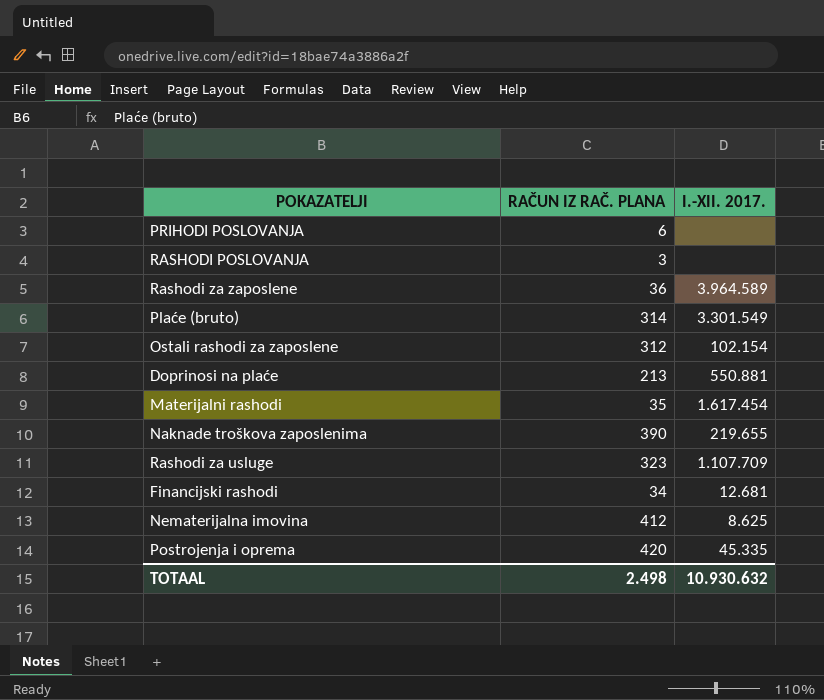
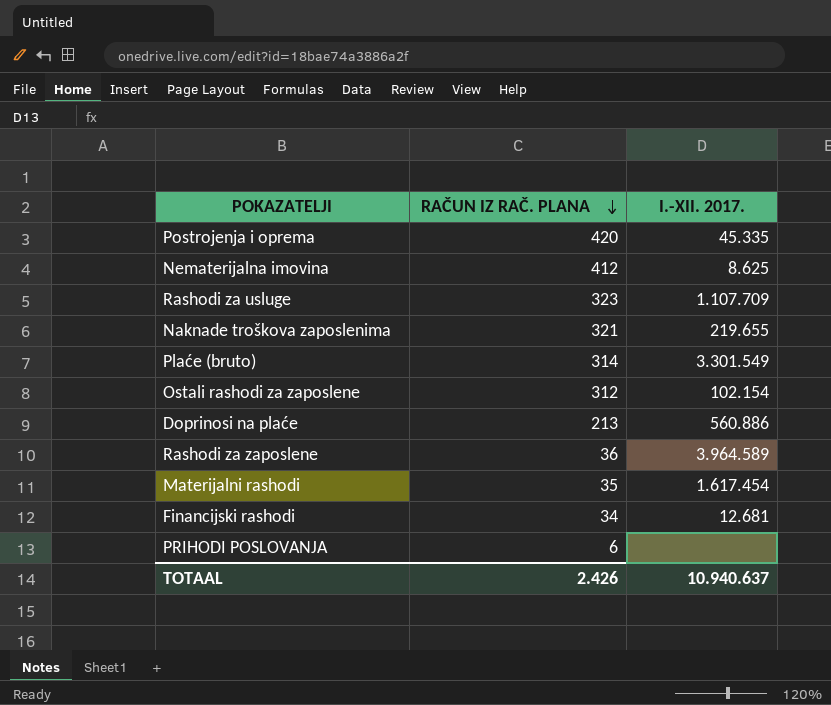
row order: none -> RAČUN IZ RAČ. PLANA descending
row RASHODI POSLOVANJA: 3 | none -> none
Naknade troškova zaposlenima | RAČUN IZ RAČ. PLANA: 390 -> 321
Doprinosi na plaće | I.-XII. 2017.: 550.881 -> 560.886
TOTAAL | RAČUN IZ RAČ. PLANA: 2.498 -> 2.426
TOTAAL | I.-XII. 2017.: 10.930.632 -> 10.940.637

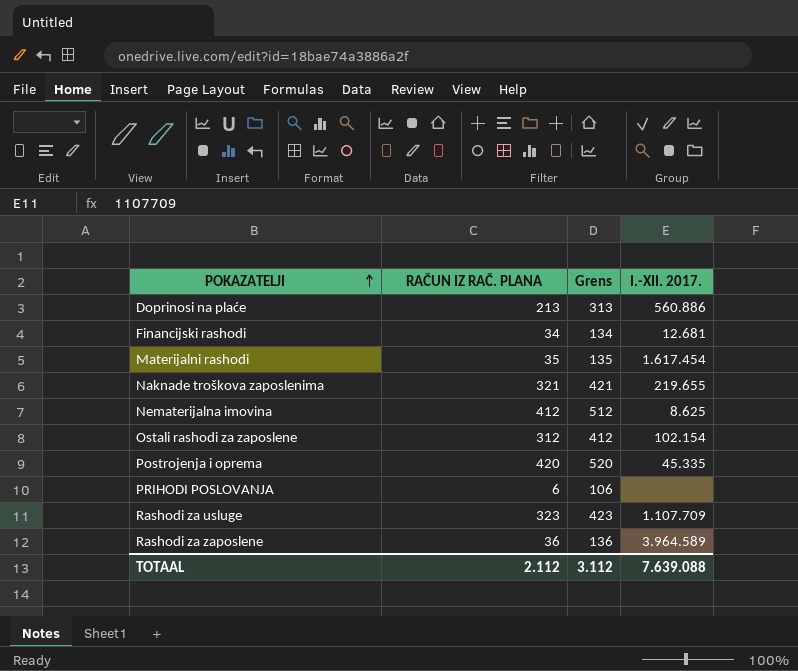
row order: RAČUN IZ RAČ. PLANA descending -> POKAZATELJI ascending
column Grens | formula: none -> [RAČUN IZ RAČ. PLANA] + 100
row Plaće (bruto): 314 | 3.301.549 -> none
TOTAAL | RAČUN IZ RAČ. PLANA: 2.426 -> 2.112
TOTAAL | I.-XII. 2017.: 10.940.637 -> 7.639.088

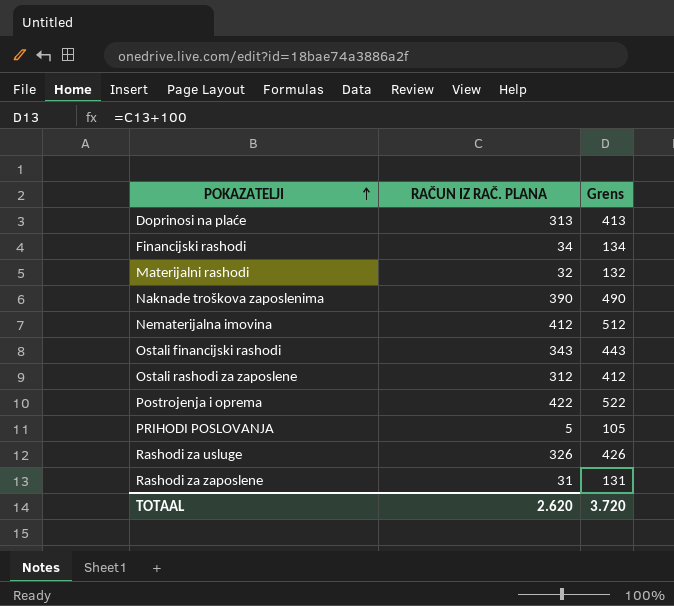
column I.-XII. 2017. | position: 4 -> none
Doprinosi na plaće | RAČUN IZ RAČ. PLANA: 213 -> 313
Doprinosi na plaće | Grens: 313 -> 413
Materijalni rashodi | RAČUN IZ RAČ. PLANA: 35 -> 32
Materijalni rashodi | Grens: 135 -> 132
Naknade troškova zaposlenima | RAČUN IZ RAČ. PLANA: 321 -> 390
Naknade troškova zaposlenima | Grens: 421 -> 490
row Ostali financijski rashodi: none -> 343 | 443
Postrojenja i oprema | RAČUN IZ RAČ. PLANA: 420 -> 422
Postrojenja i oprema | Grens: 520 -> 522
PRIHODI POSLOVANJA | RAČUN IZ RAČ. PLANA: 6 -> 5
PRIHODI POSLOVANJA | Grens: 106 -> 105
Rashodi za usluge | RAČUN IZ RAČ. PLANA: 323 -> 326
Rashodi za usluge | Grens: 423 -> 426
Rashodi za zaposlene | RAČUN IZ RAČ. PLANA: 36 -> 31
Rashodi za zaposlene | Grens: 136 -> 131
TOTAAL | RAČUN IZ RAČ. PLANA: 2.112 -> 2.620
TOTAAL | Grens: 3.112 -> 3.720

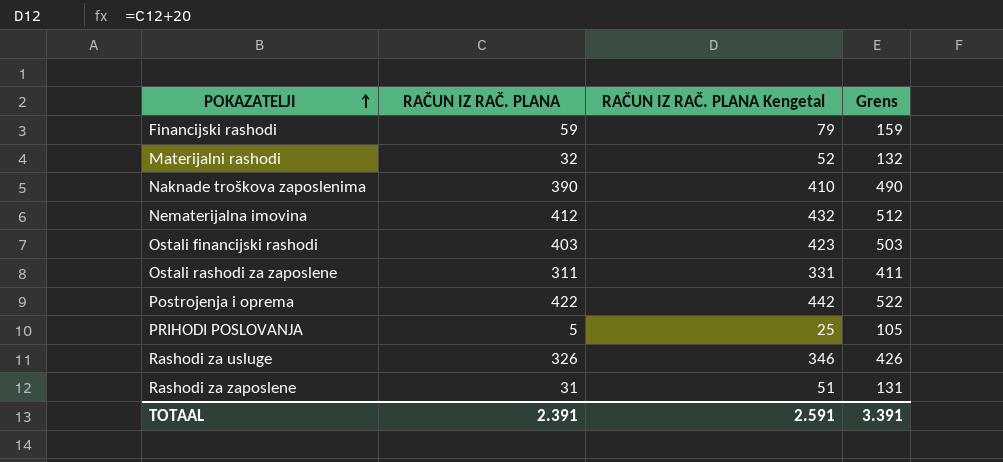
column RAČUN IZ RAČ. PLANA Kengetal | formula: none -> [RAČUN IZ RAČ. PLANA] + 20
row Doprinosi na plaće: 313 | 413 -> none
Financijski rashodi | RAČUN IZ RAČ. PLANA: 34 -> 59
Financijski rashodi | Grens: 134 -> 159
Ostali financijski rashodi | RAČUN IZ RAČ. PLANA: 343 -> 403
Ostali financijski rashodi | Grens: 443 -> 503
Ostali rashodi za zaposlene | RAČUN IZ RAČ. PLANA: 312 -> 311
Ostali rashodi za zaposlene | Grens: 412 -> 411
TOTAAL | RAČUN IZ RAČ. PLANA: 2.620 -> 2.391
TOTAAL | Grens: 3.720 -> 3.391

